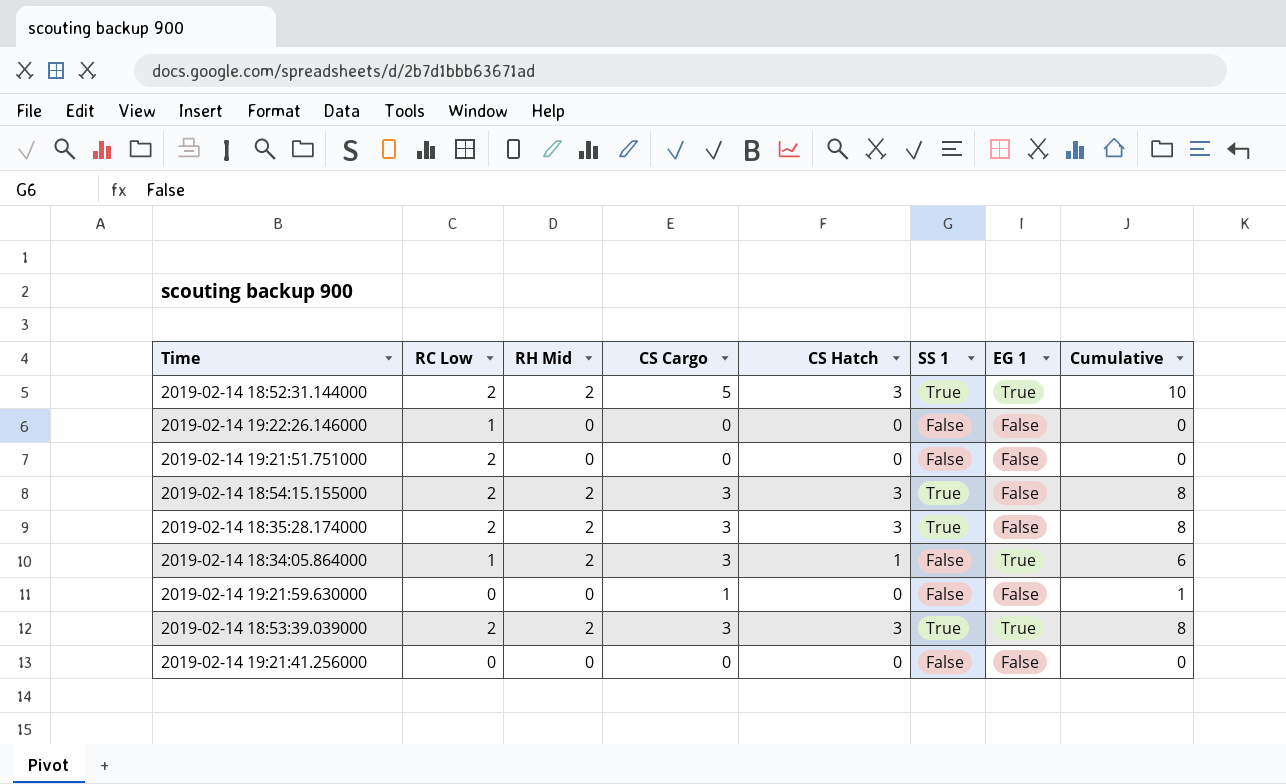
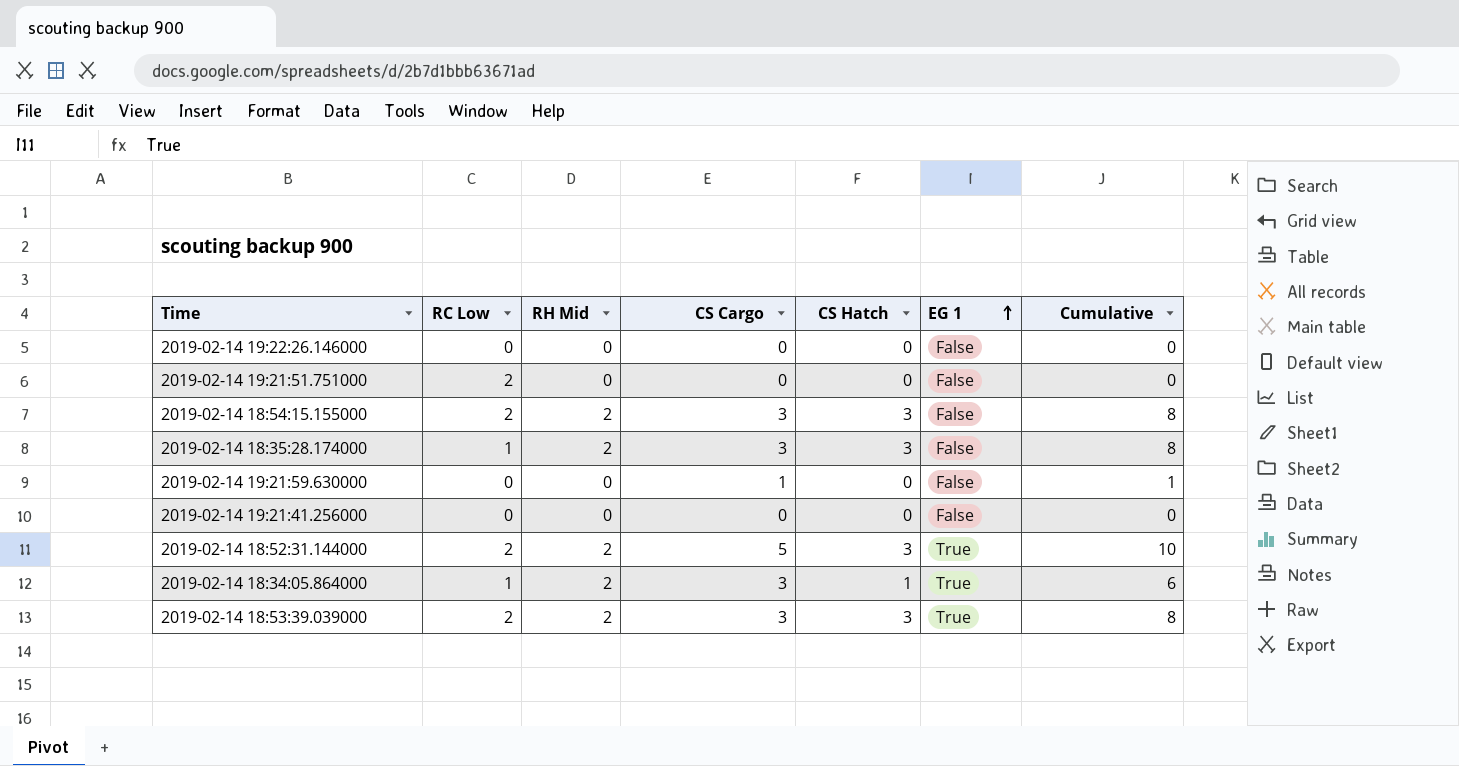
row order: none -> EG 1 ascending
column SS 1 | position: 6 -> none
2019-02-14 19:22:26.146000 | RC Low: 1 -> 0
2019-02-14 18:35:28.174000 | RC Low: 2 -> 1

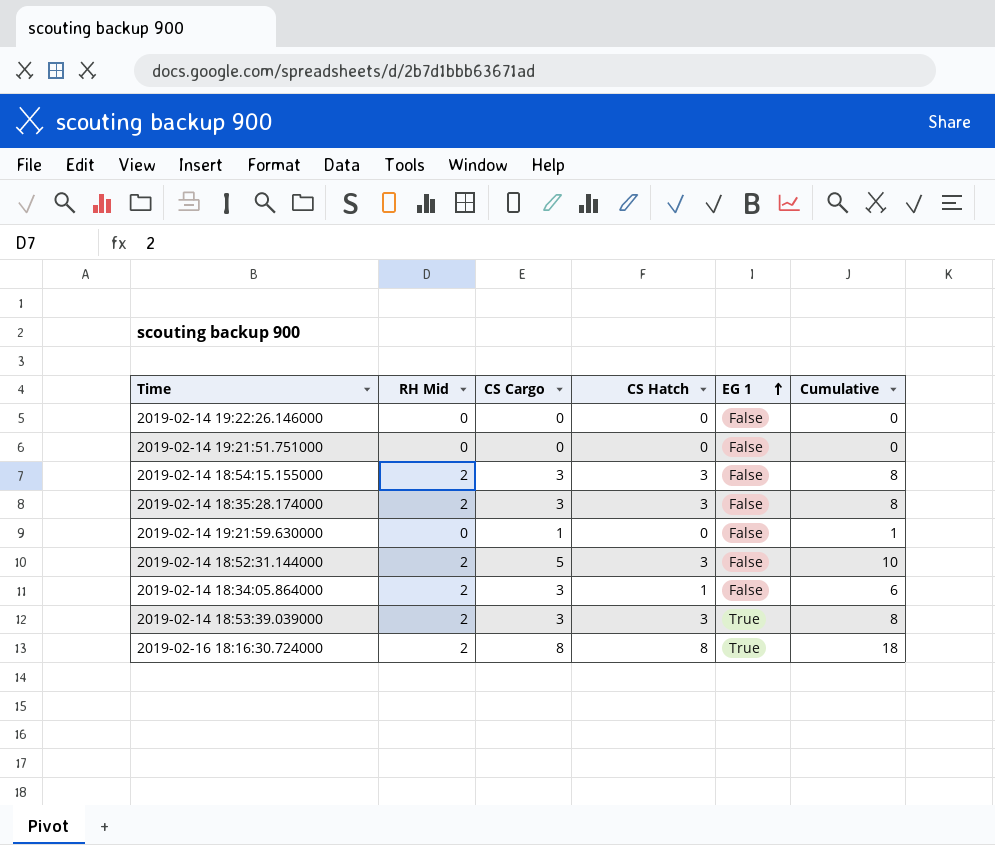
column RC Low | position: 2 -> none
row 2019-02-14 19:21:41.256000: 0 | 0 | 0 | 0 | False | 0 -> none
2019-02-14 18:52:31.144000 | EG 1: True -> False
2019-02-14 18:34:05.864000 | EG 1: True -> False
row 2019-02-16 18:16:30.724000: none -> 2 | 8 | 8 | True | 18

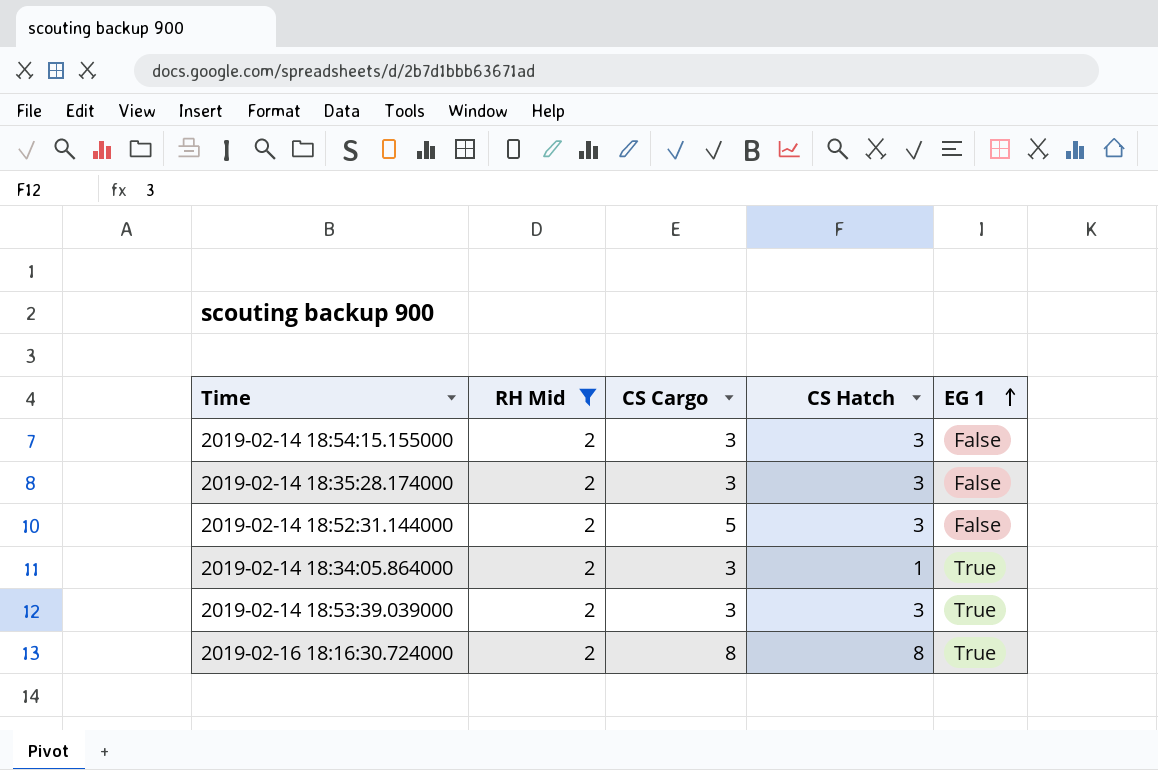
filter: none -> RH Mid = 2
column Cumulative | formula: [RH Mid] + [CS Cargo] + [CS Hatch] -> none
2019-02-14 18:34:05.864000 | EG 1: False -> True

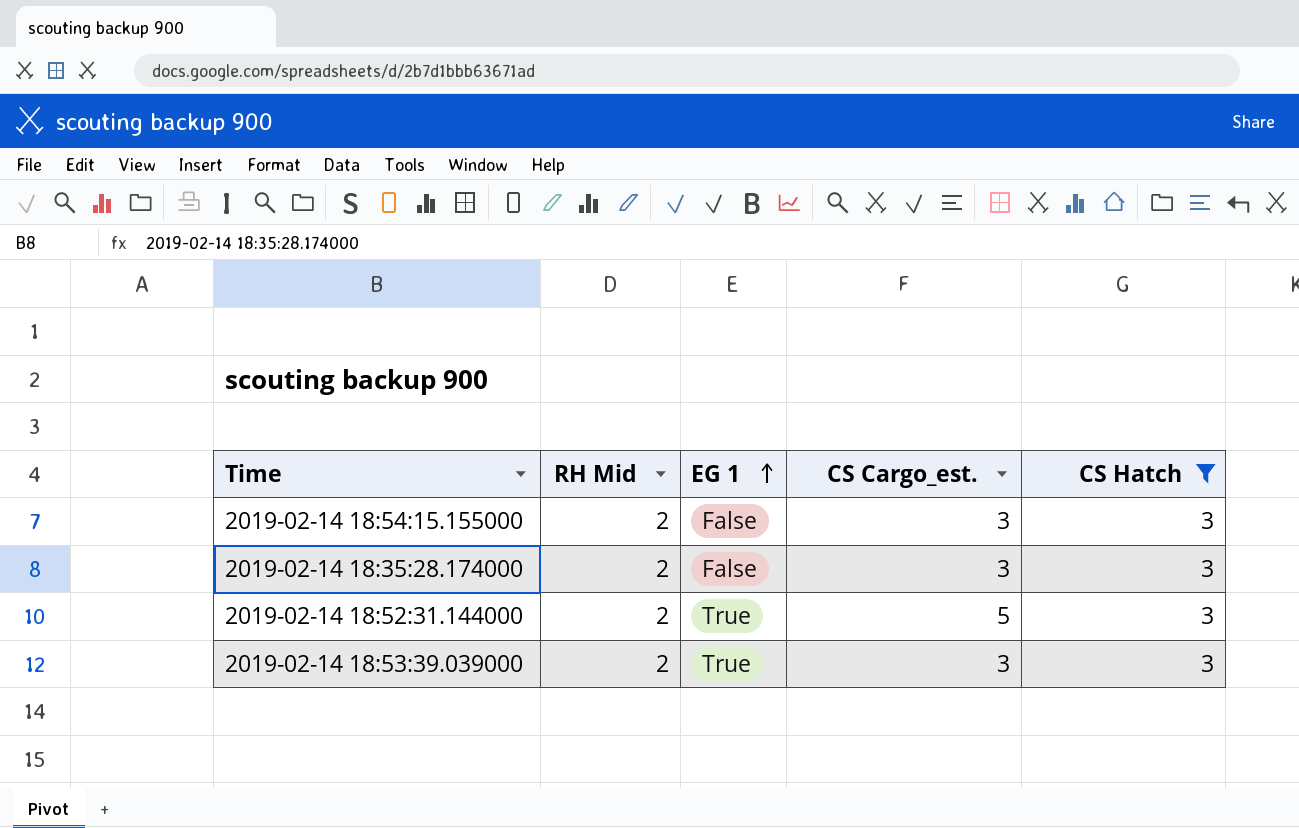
filter: RH Mid = 2 -> CS Hatch = 3
column EG 1 | position: 5 -> 3
column name: CS Cargo -> CS Cargo_est.
2019-02-14 18:52:31.144000 | EG 1: False -> True

